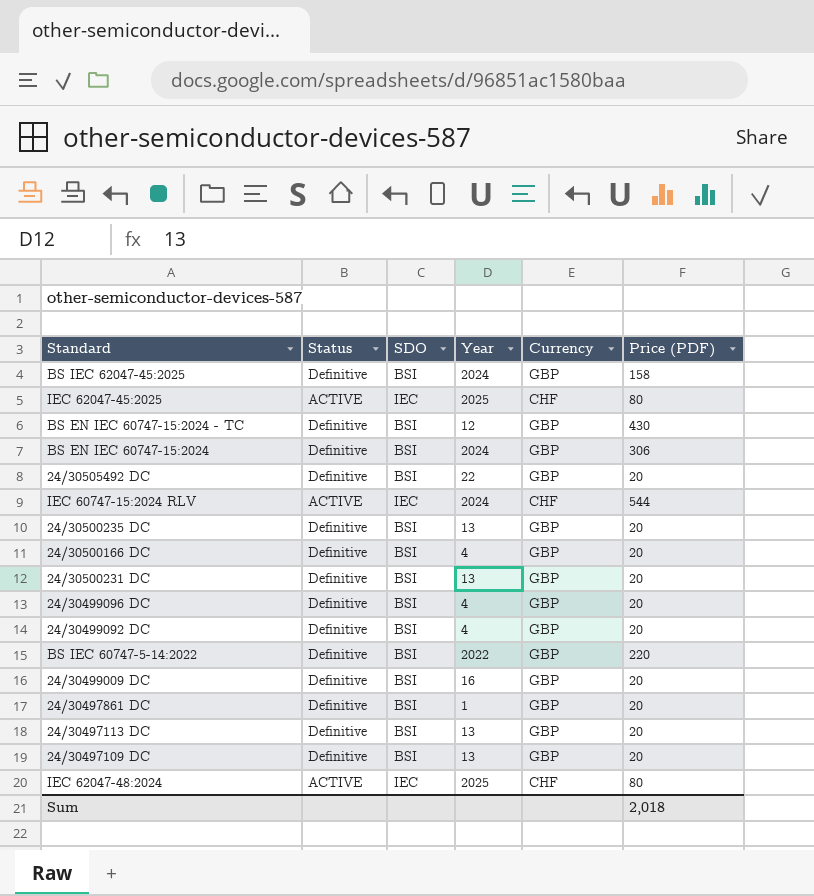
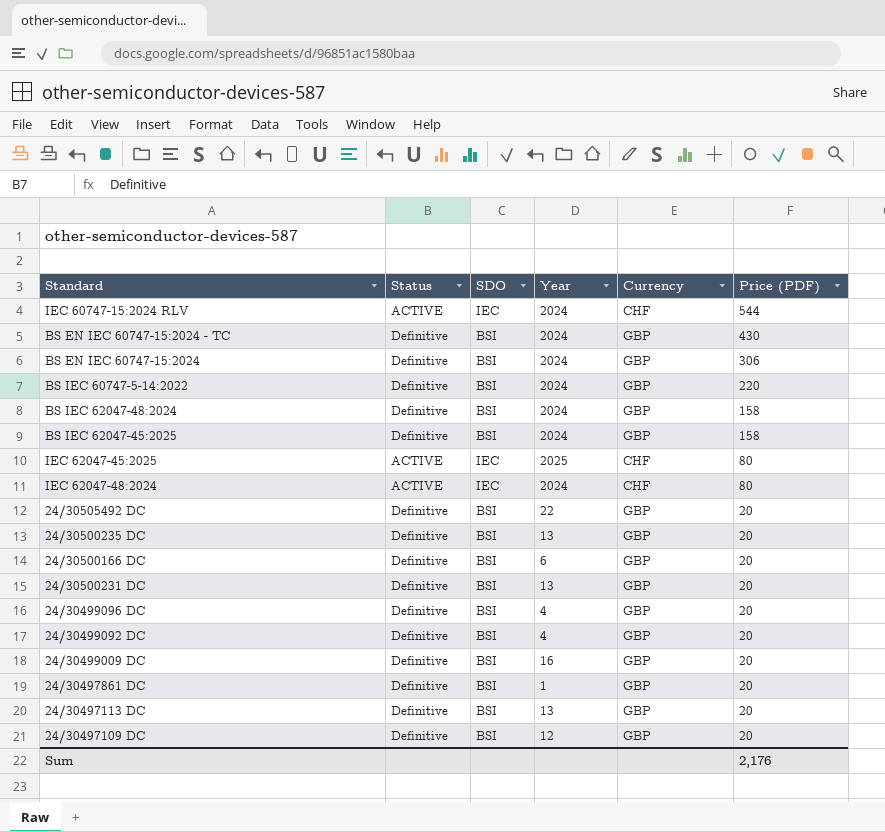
row order: none -> Price (PDF) descending
BS EN IEC 60747-15:2024 - TC | Year: 12 -> 2024
BS IEC 60747-5-14:2022 | Year: 2022 -> 2024
row BS IEC 62047-48:2024: none -> Definitive | BSI | 2024 | GBP | 158
IEC 62047-48:2024 | Year: 2025 -> 2024
24/30500166 DC | Year: 4 -> 6
24/30497109 DC | Year: 13 -> 12
Sum | Price (PDF): 2,018 -> 2,176

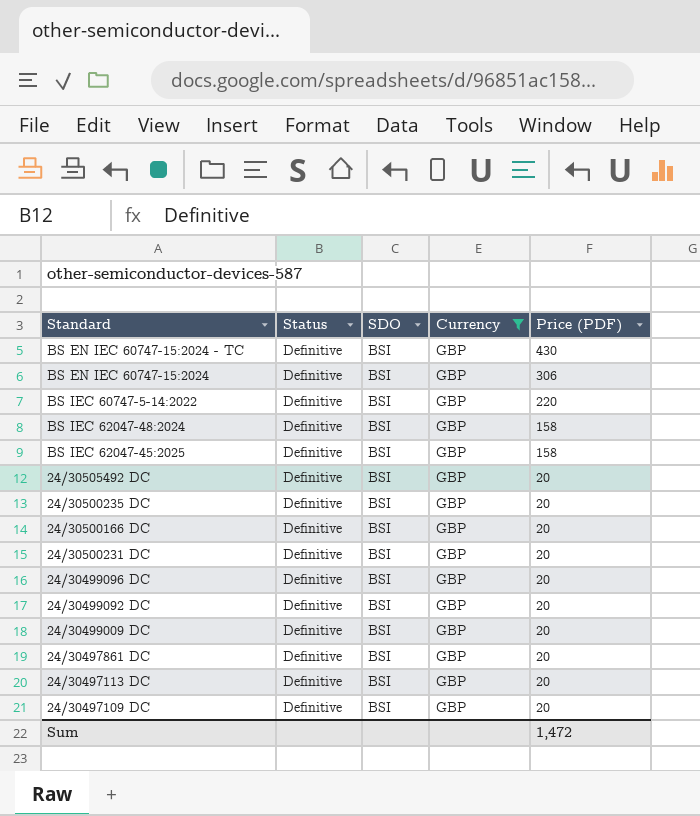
filter: none -> Currency = GBP
column Year | position: 4 -> none
Sum | Price (PDF): 2,176 -> 1,472

